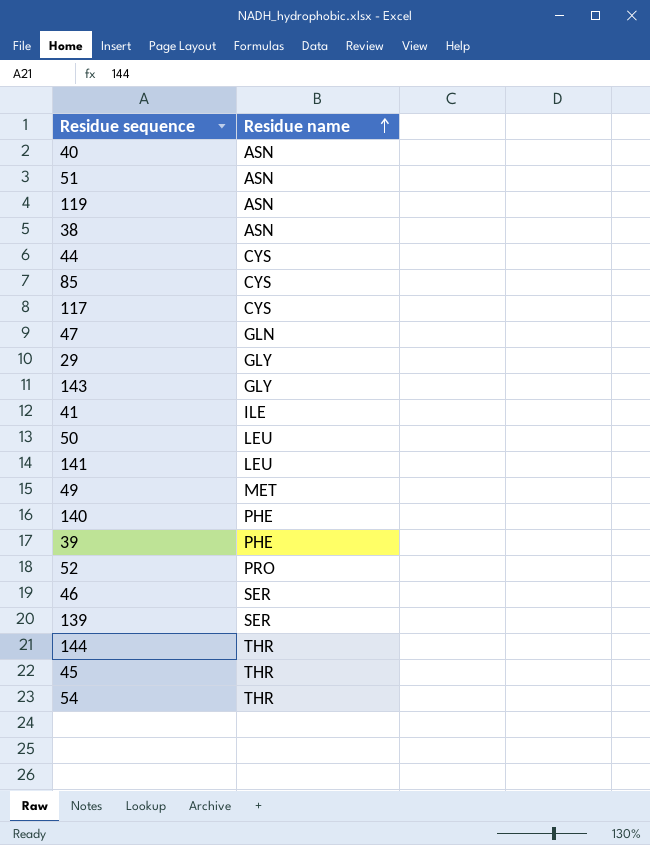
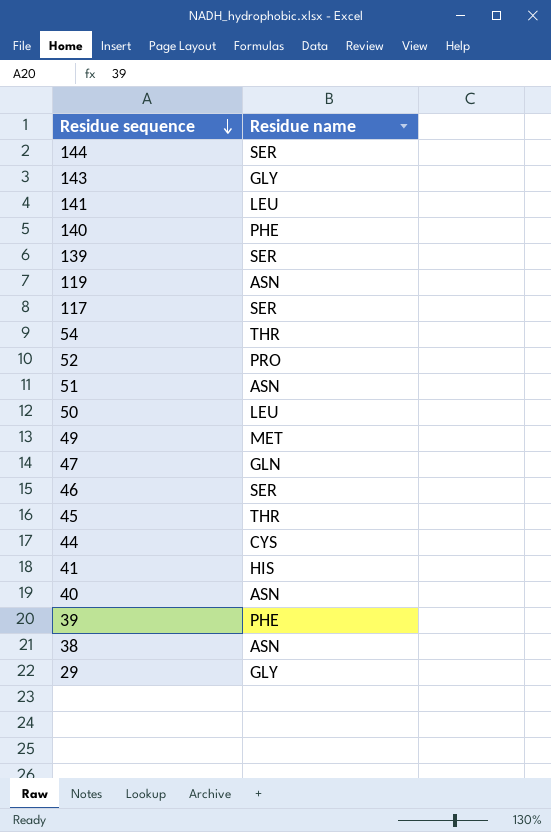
row order: Residue name ascending -> Residue sequence descending
row 85: CYS -> none
144 | Residue name: THR -> SER
117 | Residue name: CYS -> SER
41 | Residue name: ILE -> HIS

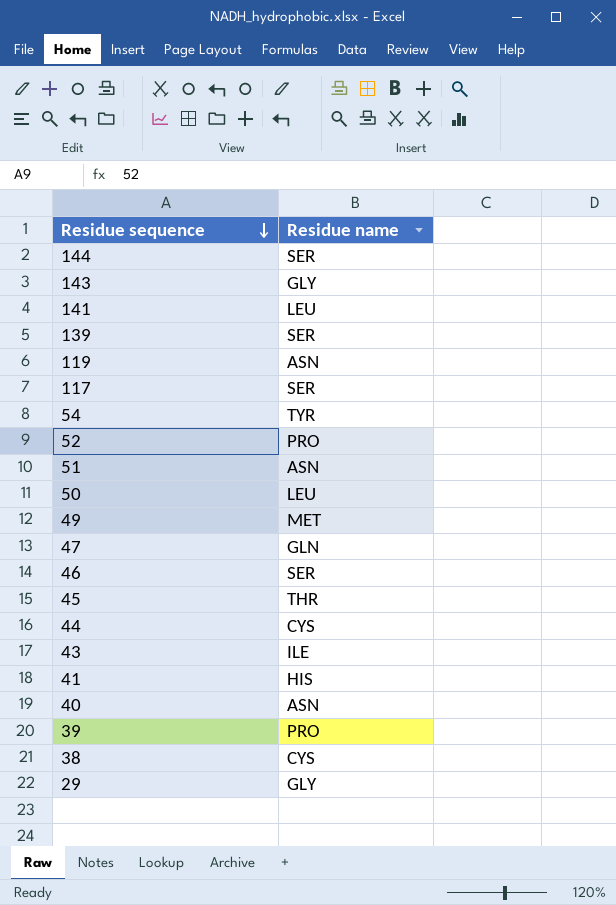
row 140: PHE -> none
54 | Residue name: THR -> TYR
row 43: none -> ILE
39 | Residue name: PHE -> PRO
38 | Residue name: ASN -> CYS

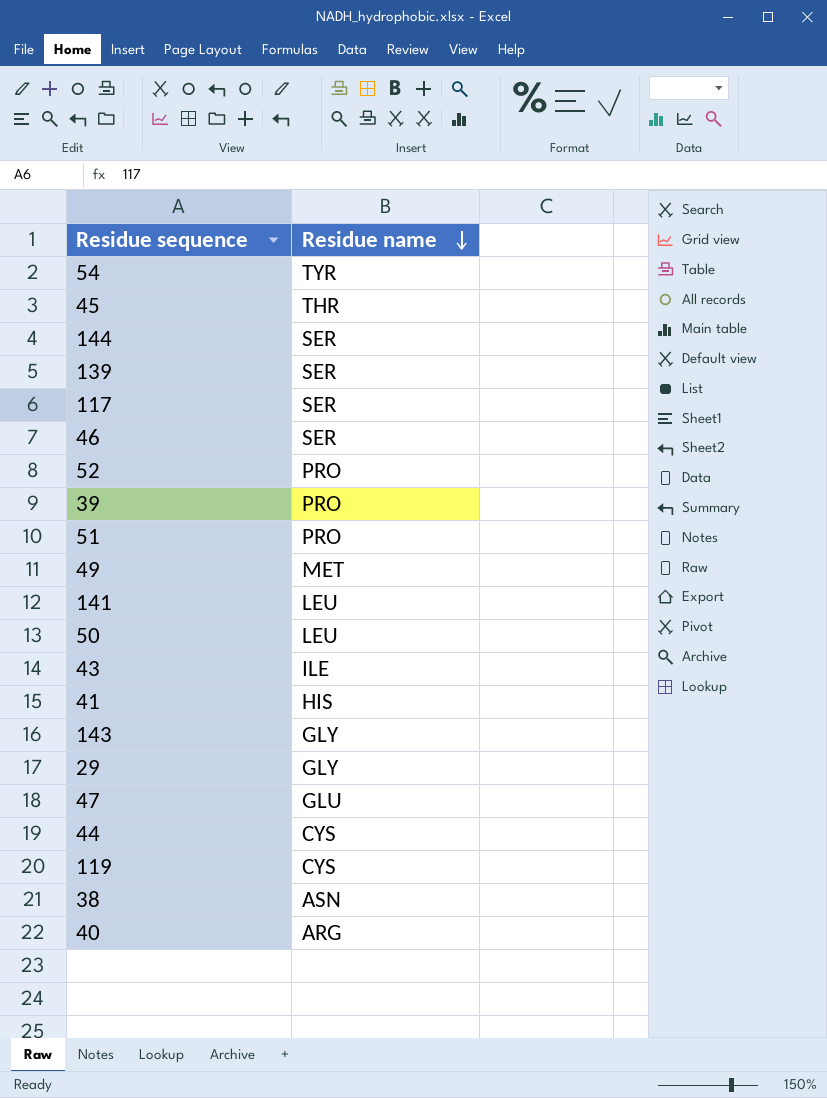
row order: Residue sequence descending -> Residue name descending
51 | Residue name: ASN -> PRO
47 | Residue name: GLN -> GLU
119 | Residue name: ASN -> CYS
38 | Residue name: CYS -> ASN
40 | Residue name: ASN -> ARG

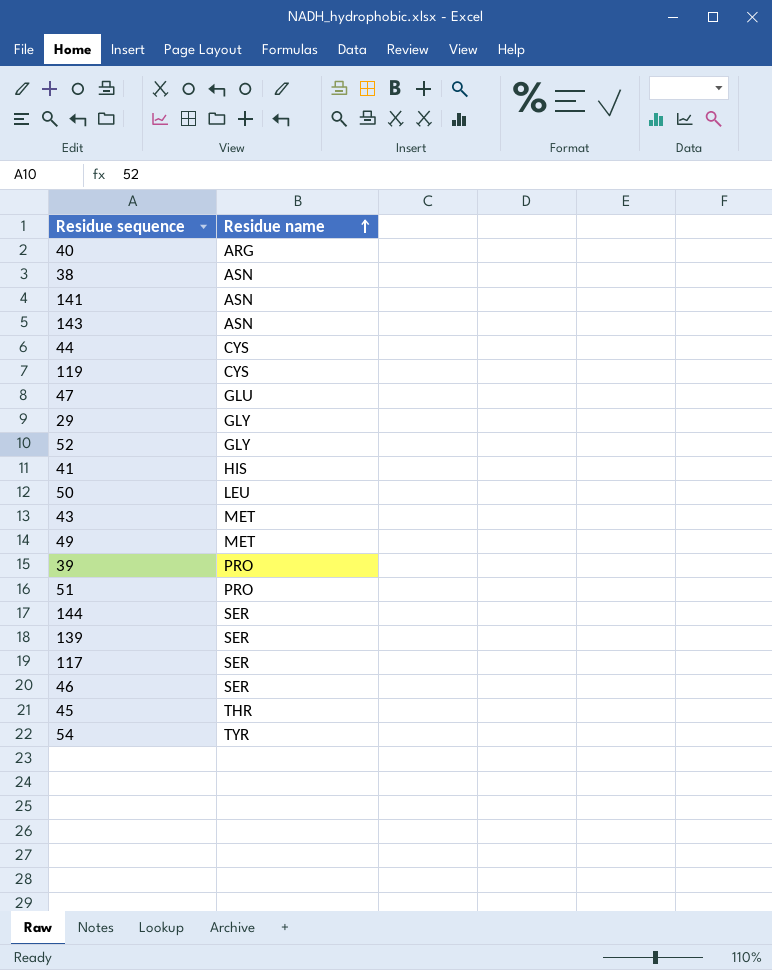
row order: Residue name descending -> Residue name ascending
141 | Residue name: LEU -> ASN
143 | Residue name: GLY -> ASN
52 | Residue name: PRO -> GLY
43 | Residue name: ILE -> MET

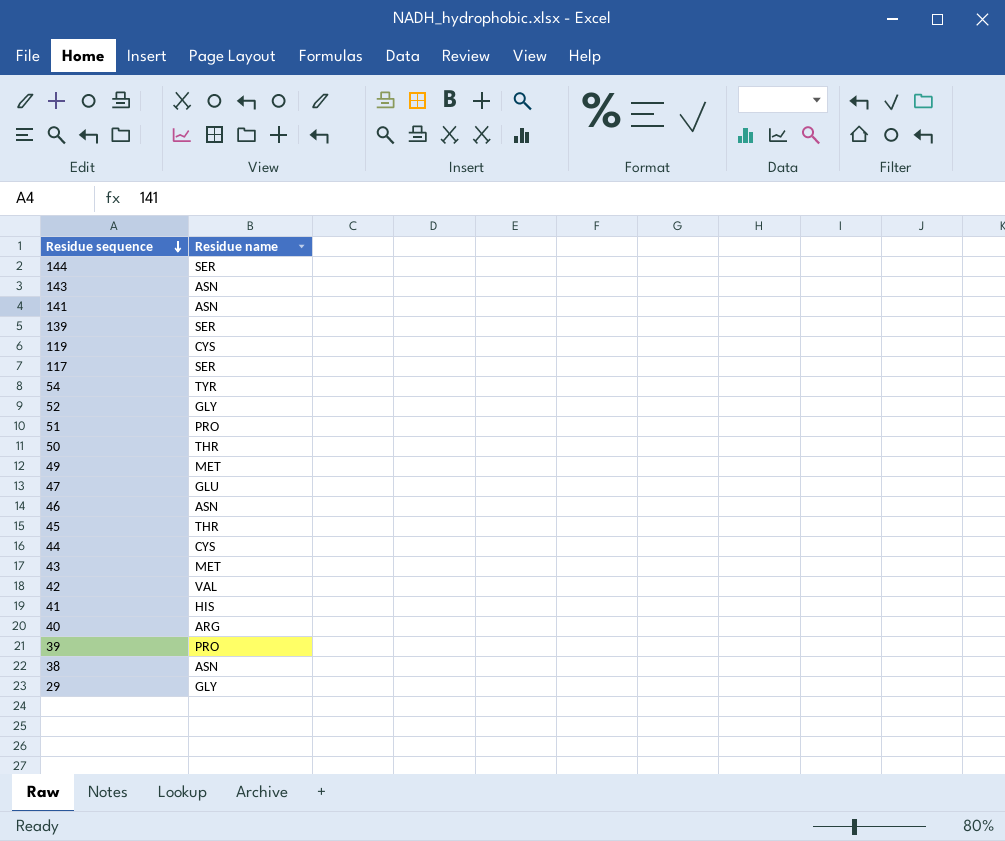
row order: Residue name ascending -> Residue sequence descending
50 | Residue name: LEU -> THR
46 | Residue name: SER -> ASN
row 42: none -> VAL

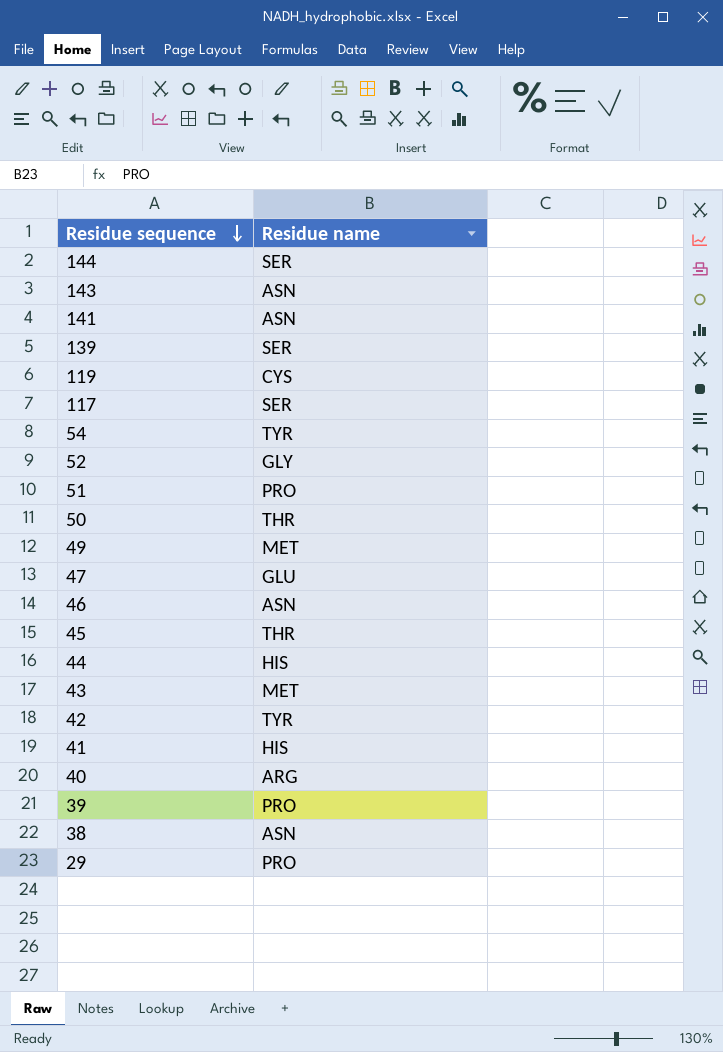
44 | Residue name: CYS -> HIS
42 | Residue name: VAL -> TYR
29 | Residue name: GLY -> PRO

